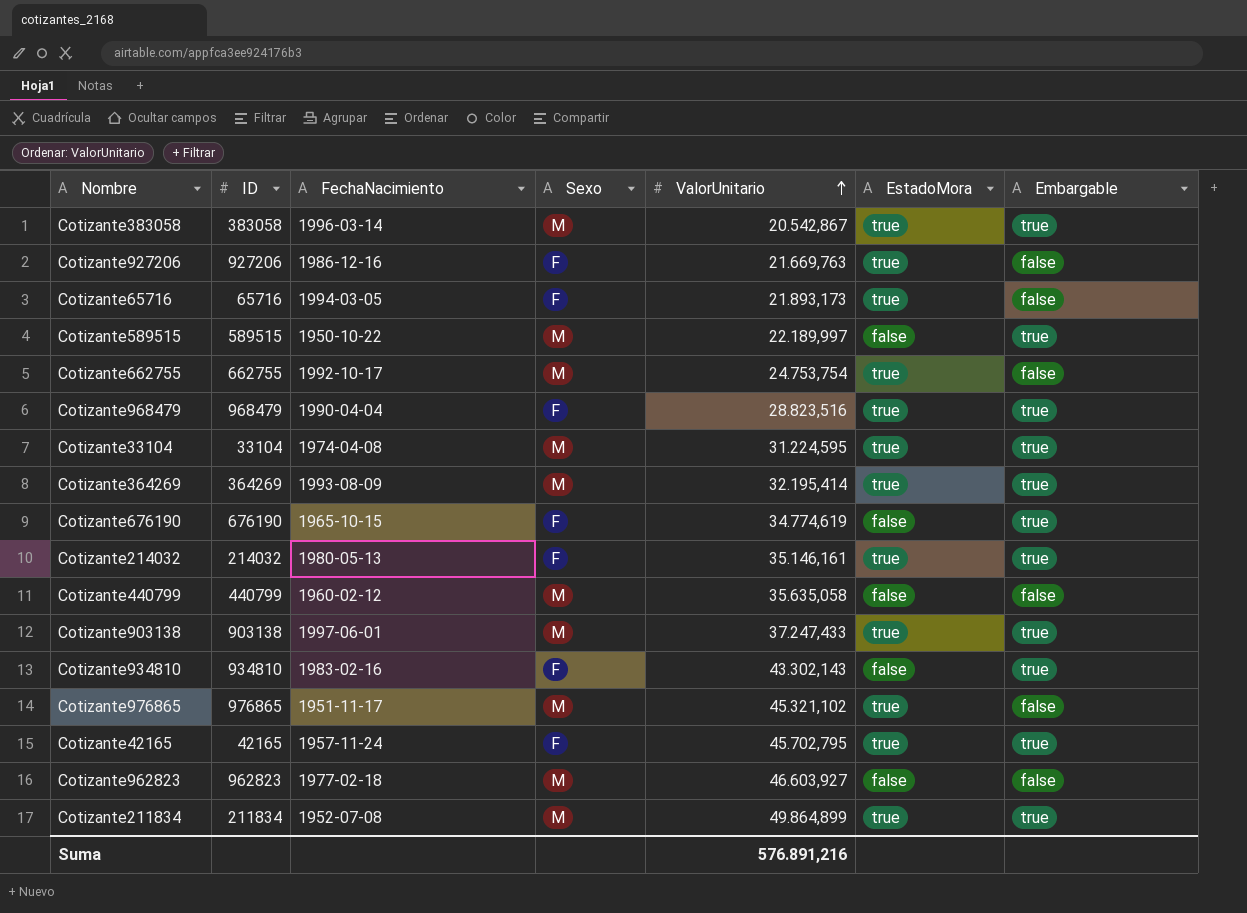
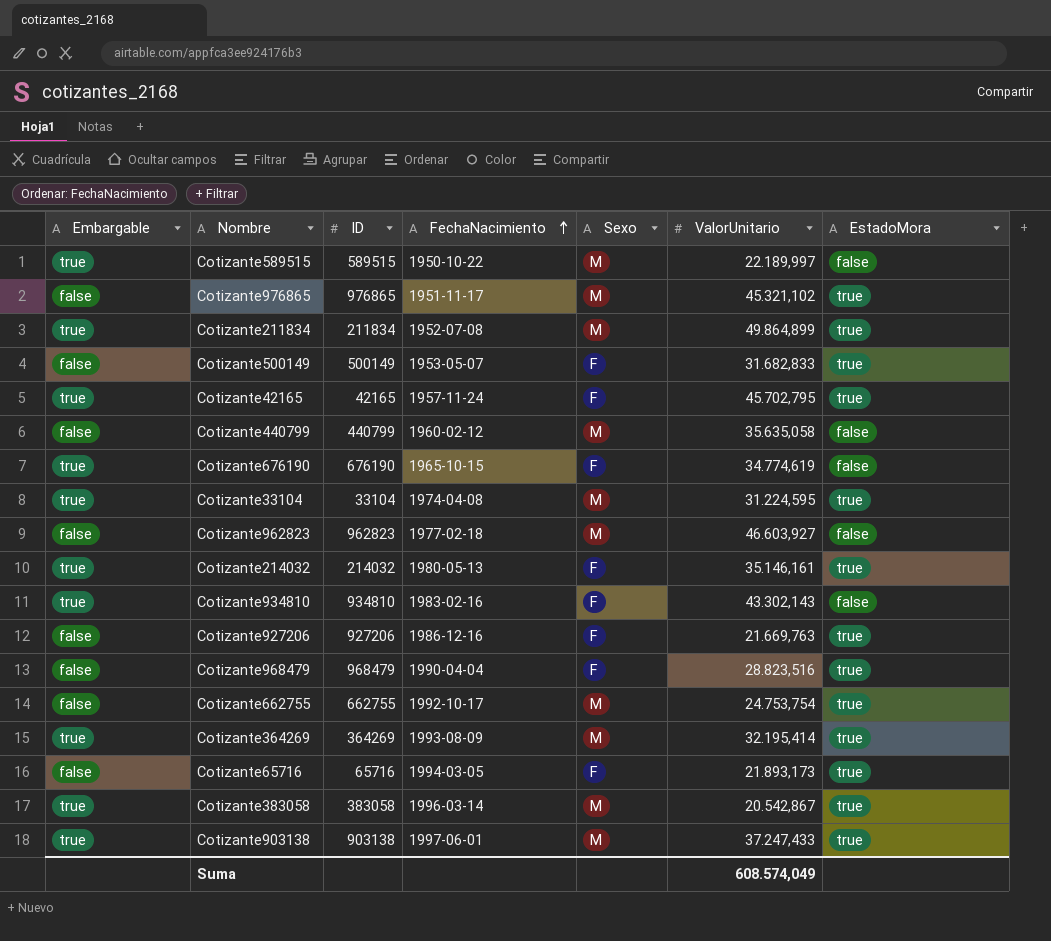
row order: ValorUnitario ascending -> FechaNacimiento ascending
column Embargable | position: 7 -> 1
row Cotizante500149: none -> false | 500149 | 1953-05-07 | F | 31.682,833 | true
Cotizante968479 | Embargable: true -> false
Suma | ValorUnitario: 576.891,216 -> 608.574,049

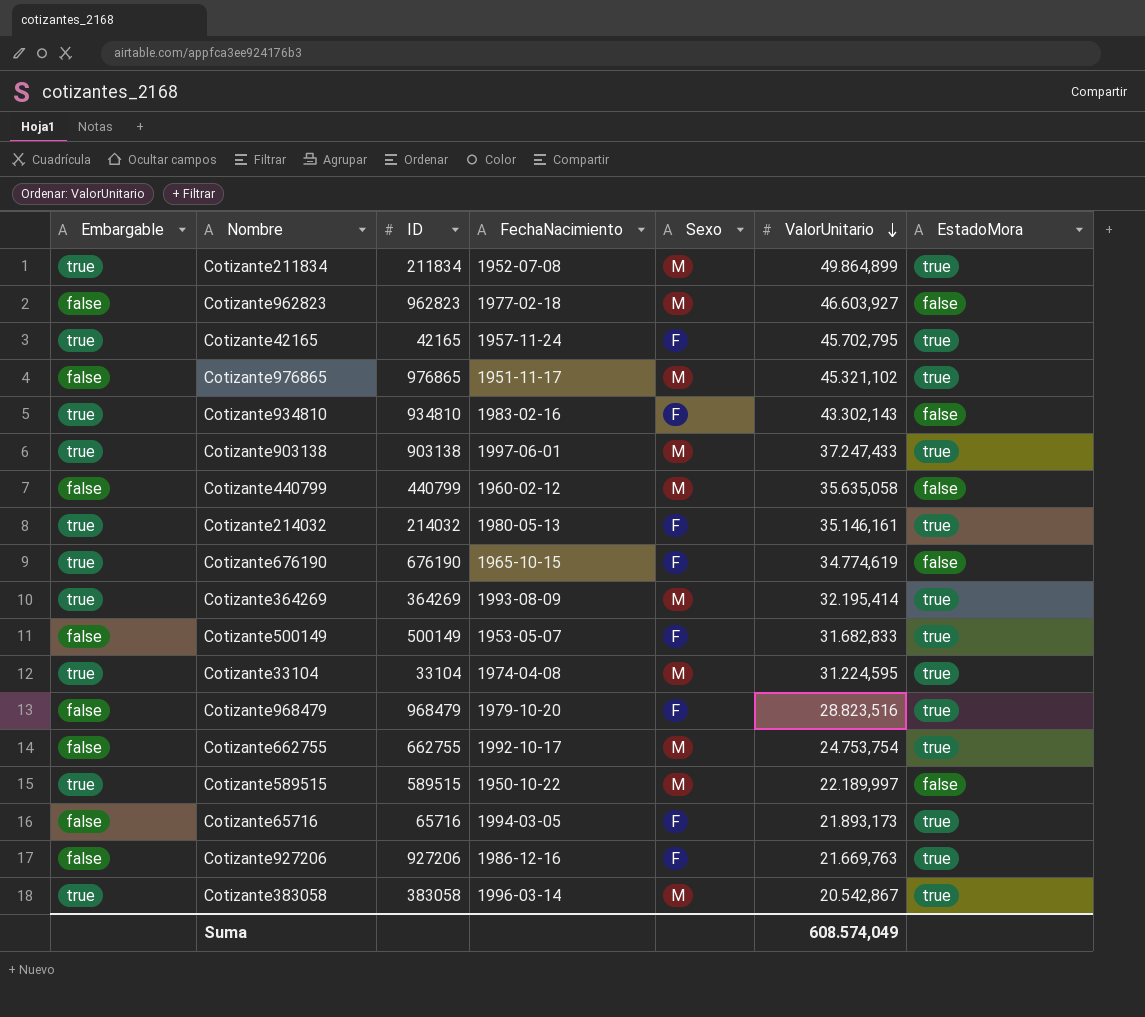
row order: FechaNacimiento ascending -> ValorUnitario descending
Cotizante968479 | FechaNacimiento: 1990-04-04 -> 1979-10-20

